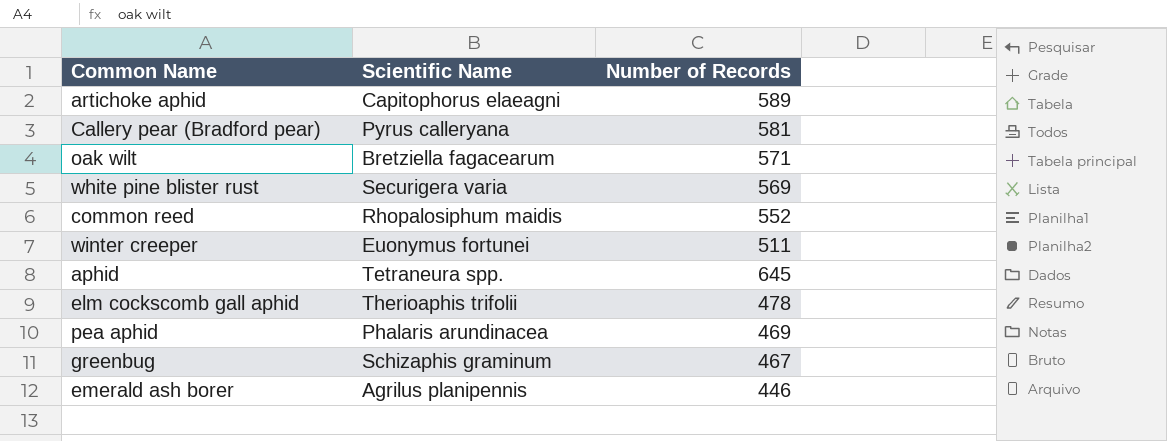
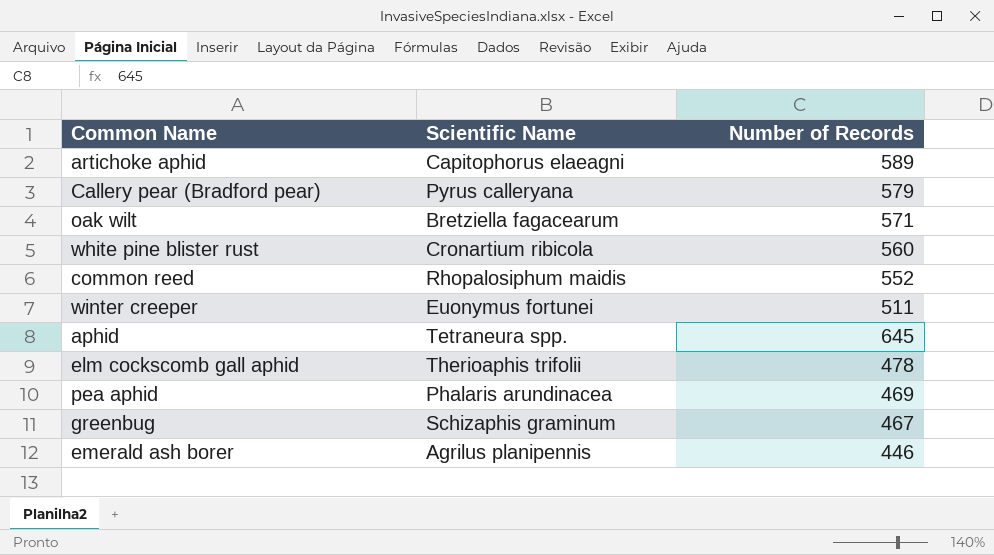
Callery pear (Bradford pear) | Number of Records: 581 -> 579
white pine blister rust | Scientific Name: Securigera varia -> Cronartium ribicola
white pine blister rust | Number of Records: 569 -> 560

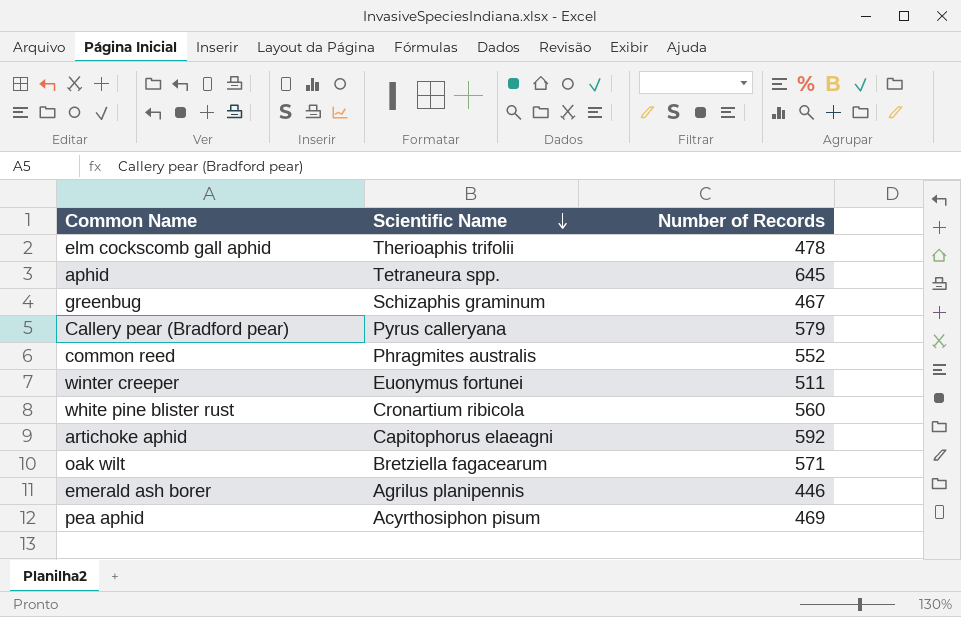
row order: none -> Scientific Name descending
common reed | Scientific Name: Rhopalosiphum maidis -> Phragmites australis
artichoke aphid | Number of Records: 589 -> 592
pea aphid | Scientific Name: Phalaris arundinacea -> Acyrthosiphon pisum

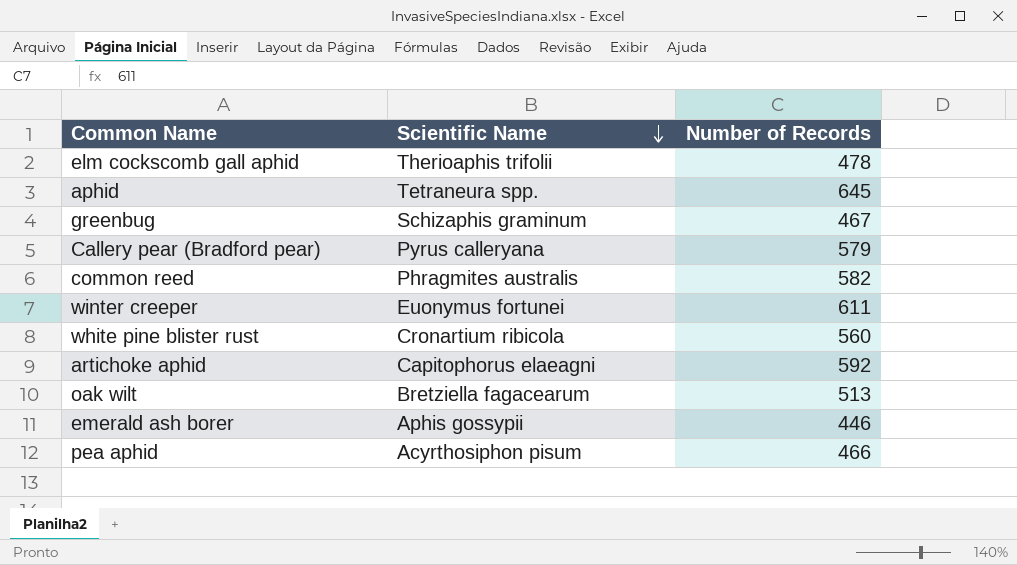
common reed | Number of Records: 552 -> 582
winter creeper | Number of Records: 511 -> 611
oak wilt | Number of Records: 571 -> 513
emerald ash borer | Scientific Name: Agrilus planipennis -> Aphis gossypii
pea aphid | Number of Records: 469 -> 466

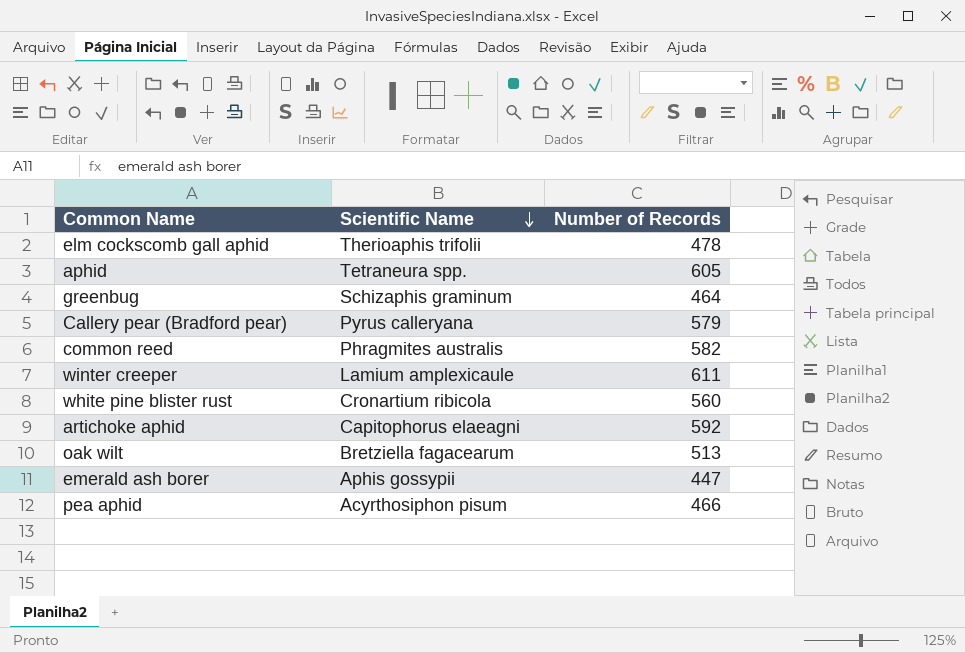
aphid | Number of Records: 645 -> 605
greenbug | Number of Records: 467 -> 464
winter creeper | Scientific Name: Euonymus fortunei -> Lamium amplexicaule
emerald ash borer | Number of Records: 446 -> 447

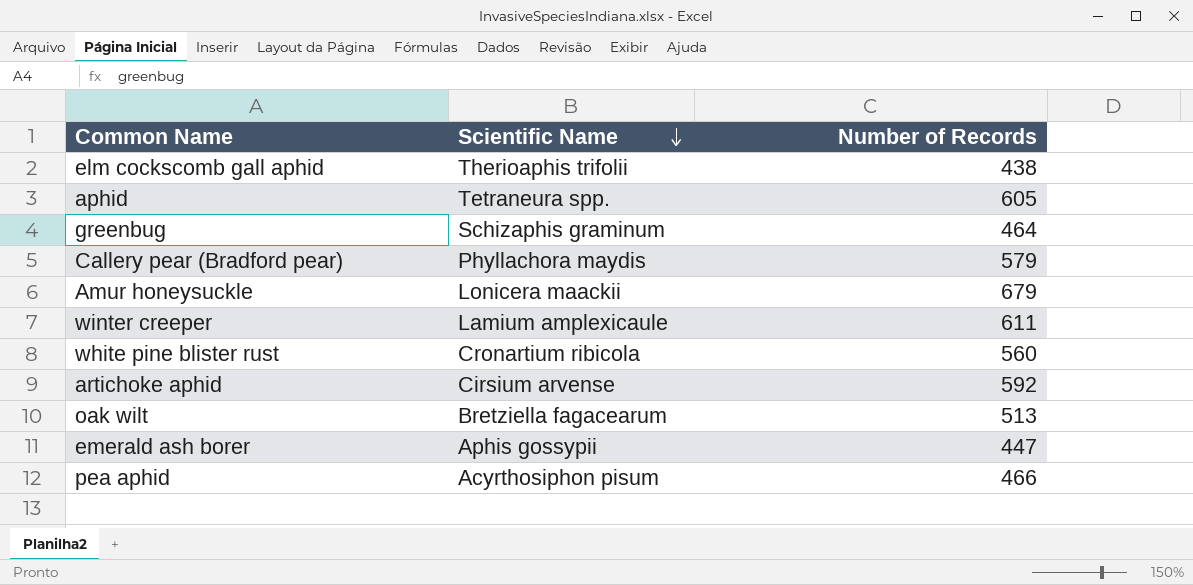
row common reed: Phragmites australis | 582 -> none
elm cockscomb gall aphid | Number of Records: 478 -> 438
Callery pear (Bradford pear) | Scientific Name: Pyrus calleryana -> Phyllachora maydis
row Amur honeysuckle: none -> Lonicera maackii | 679
artichoke aphid | Scientific Name: Capitophorus elaeagni -> Cirsium arvense

